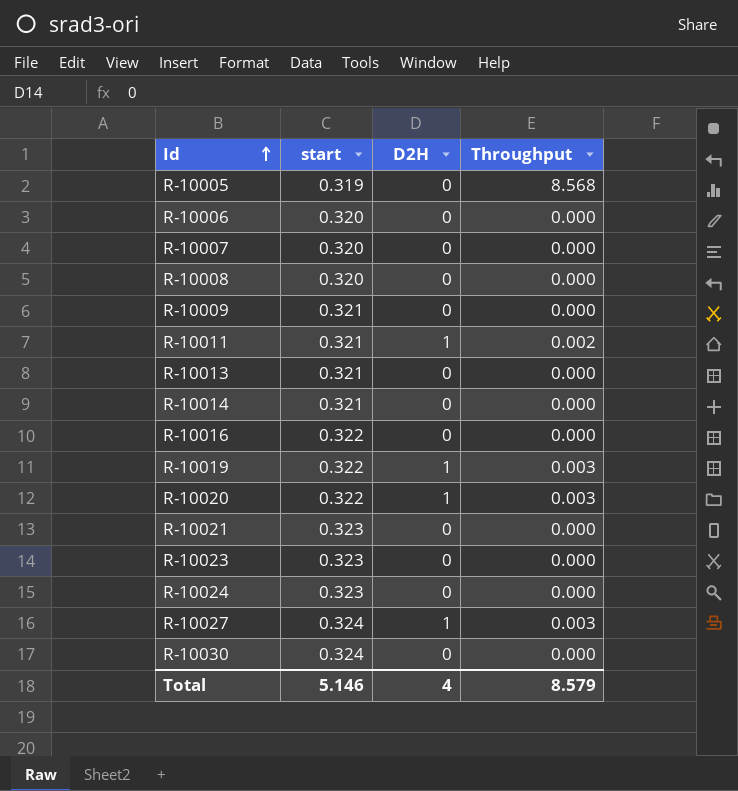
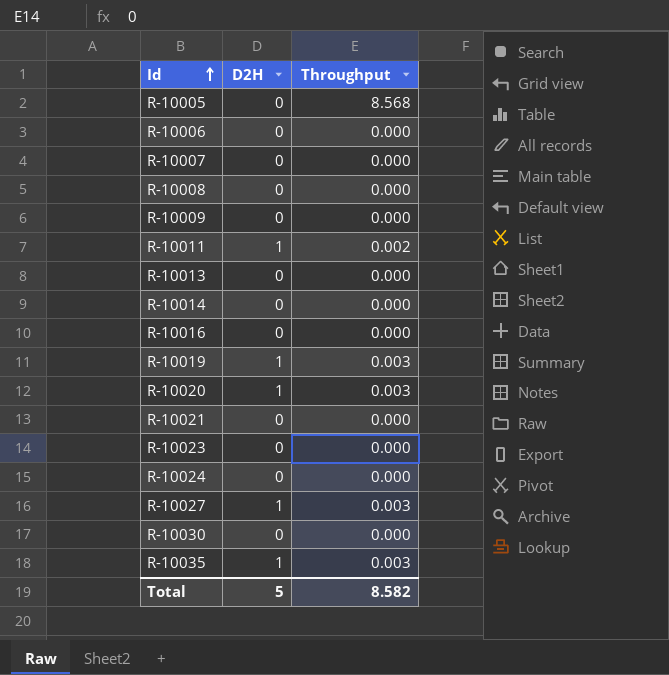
column start | position: 2 -> none
row R-10035: none -> 1 | 0.003
Total | D2H: 4 -> 5
Total | Throughput: 8.579 -> 8.582

